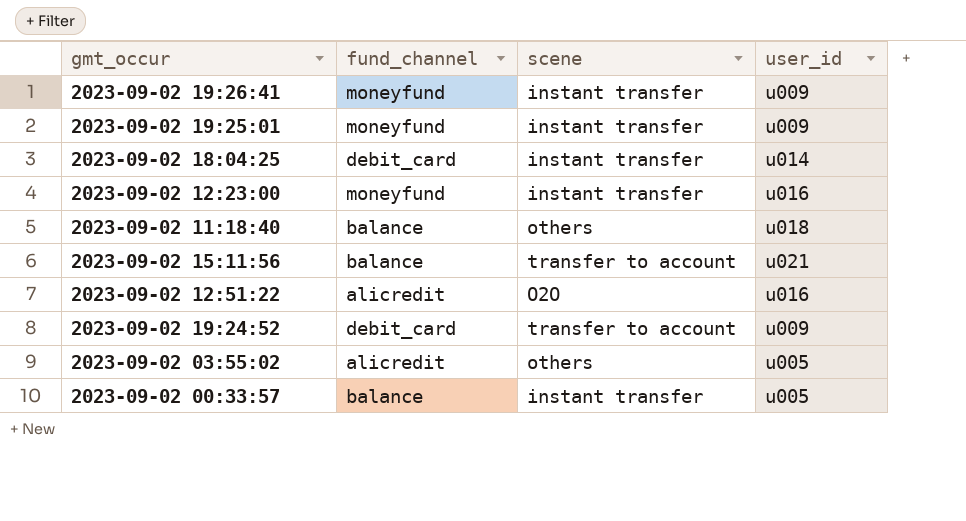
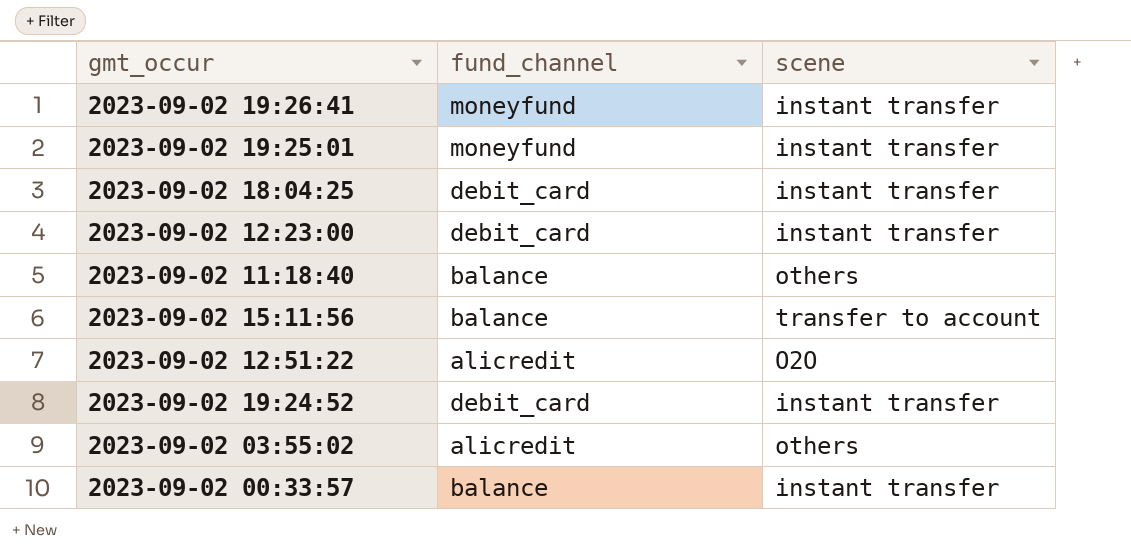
column user_id | position: 4 -> none
2023-09-02 12:23:00 | fund_channel: moneyfund -> debit_card
2023-09-02 19:24:52 | scene: transfer to account -> instant transfer

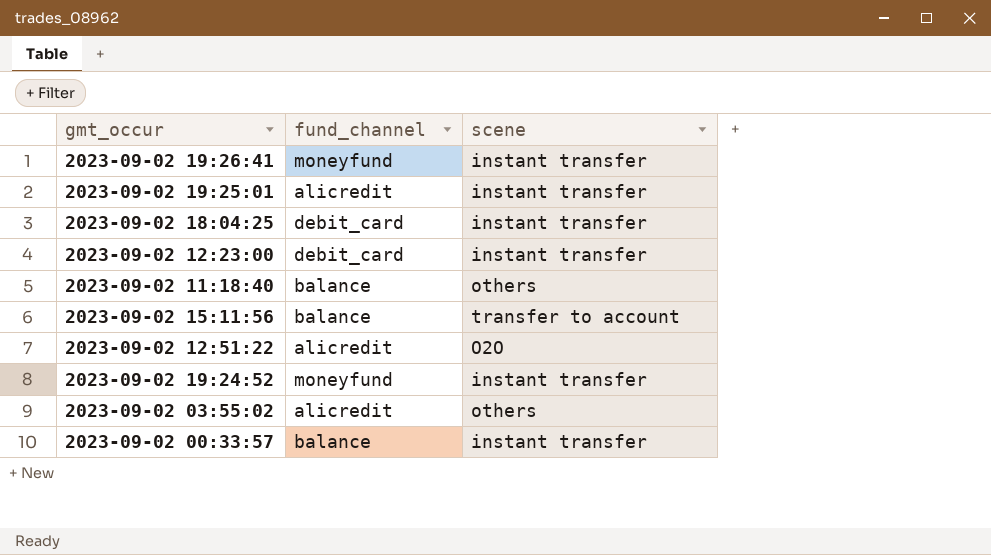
2023-09-02 19:25:01 | fund_channel: moneyfund -> alicredit
2023-09-02 19:24:52 | fund_channel: debit_card -> moneyfund

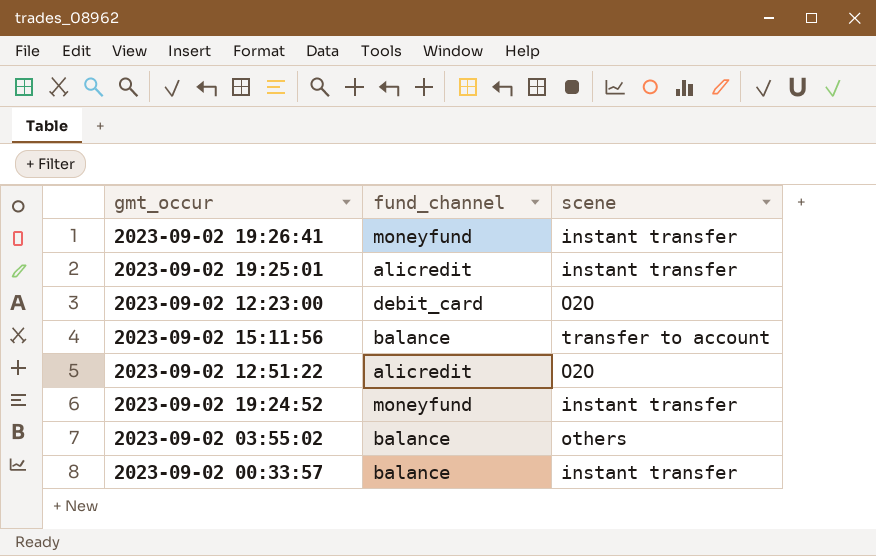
row 2023-09-02 18:04:25: debit_card | instant transfer -> none
row 2023-09-02 11:18:40: balance | others -> none
2023-09-02 12:23:00 | scene: instant transfer -> O2O
2023-09-02 03:55:02 | fund_channel: alicredit -> balance

